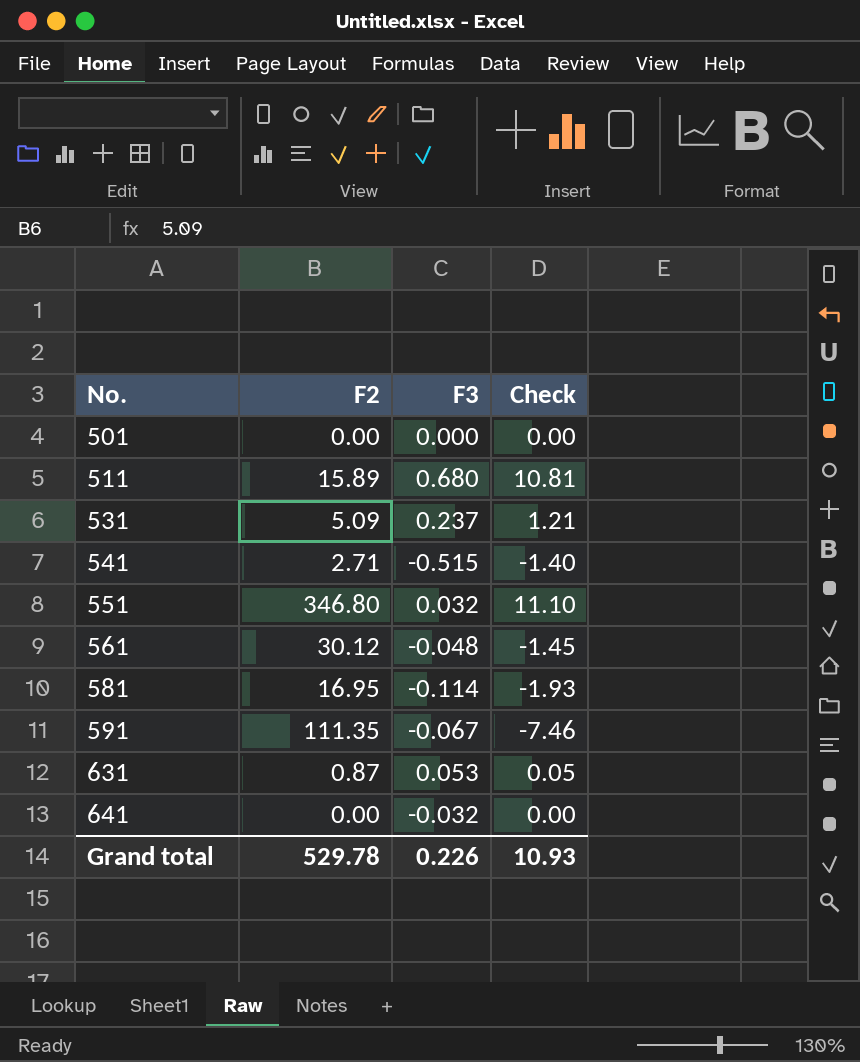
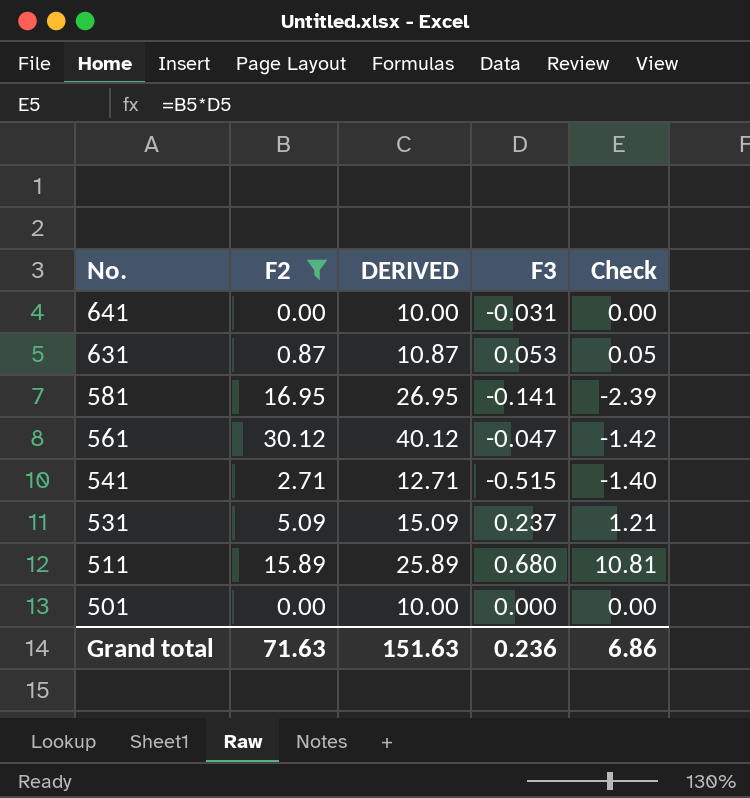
filter: none -> F2 <= 30.12
row order: No. ascending -> No. descending
column DERIVED | formula: none -> [F2] + 10
641 | F3: -0.032 -> -0.031
581 | F3: -0.114 -> -0.141
581 | Check: -1.93 -> -2.39
561 | F3: -0.048 -> -0.047
561 | Check: -1.45 -> -1.42
Grand total | F2: 529.78 -> 71.63
Grand total | F3: 0.226 -> 0.236
Grand total | Check: 10.93 -> 6.86

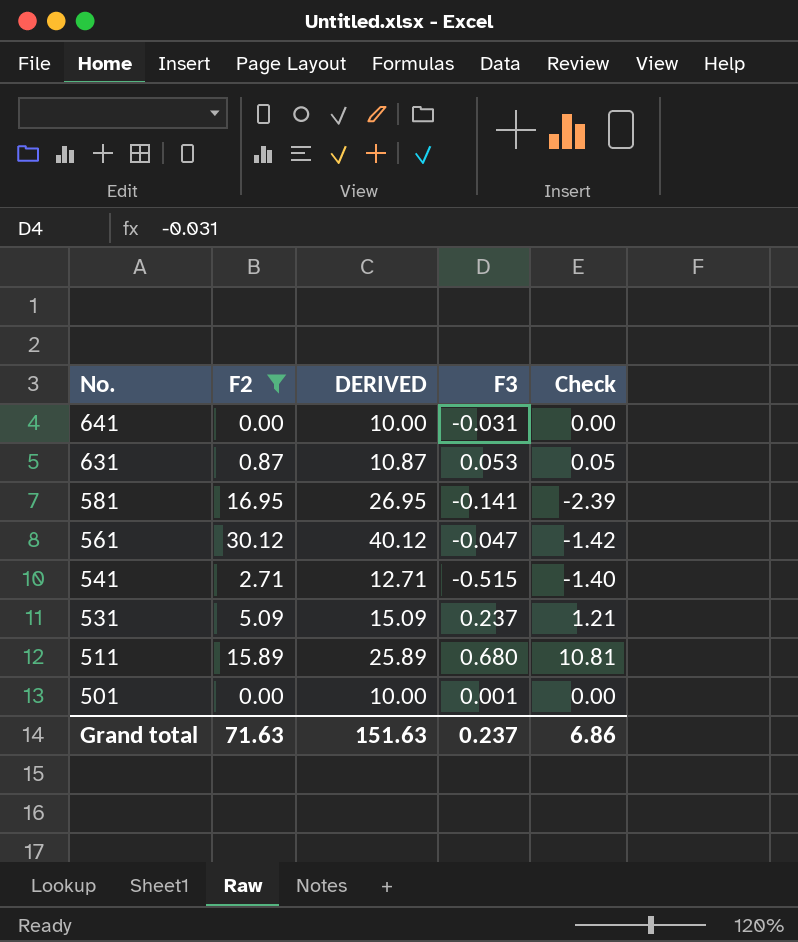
501 | F3: 0.000 -> 0.001
Grand total | F3: 0.236 -> 0.237

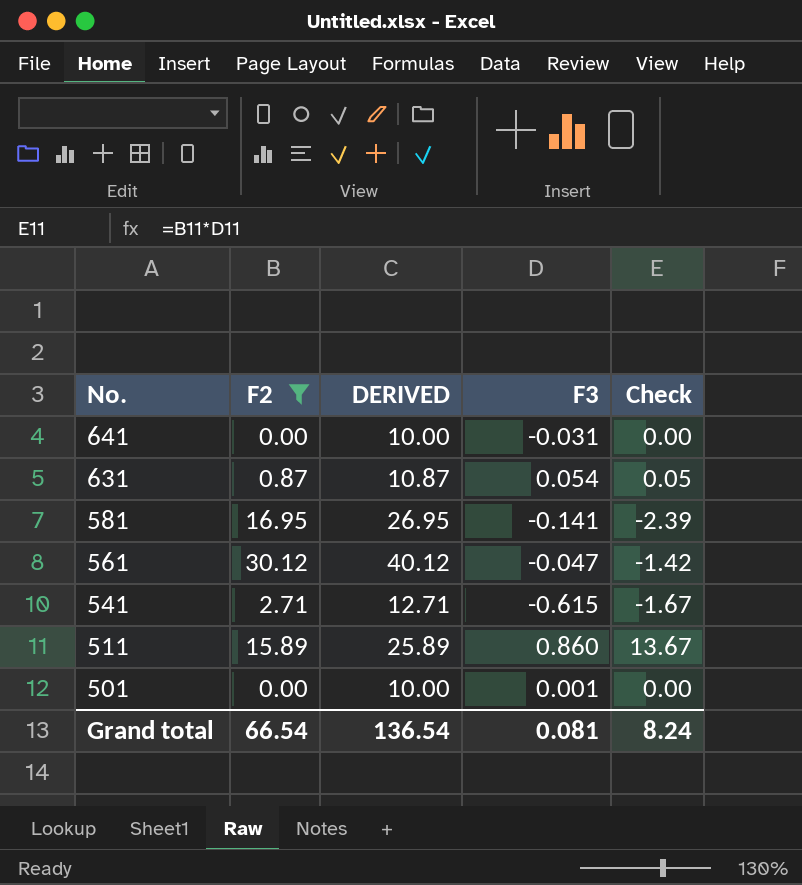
row 531: 5.09 | 15.09 | 0.237 | 1.21 -> none
631 | F3: 0.053 -> 0.054
541 | F3: -0.515 -> -0.615
541 | Check: -1.40 -> -1.67
511 | F3: 0.680 -> 0.860
511 | Check: 10.81 -> 13.67
Grand total | F2: 71.63 -> 66.54
Grand total | DERIVED: 151.63 -> 136.54
Grand total | F3: 0.237 -> 0.081
Grand total | Check: 6.86 -> 8.24

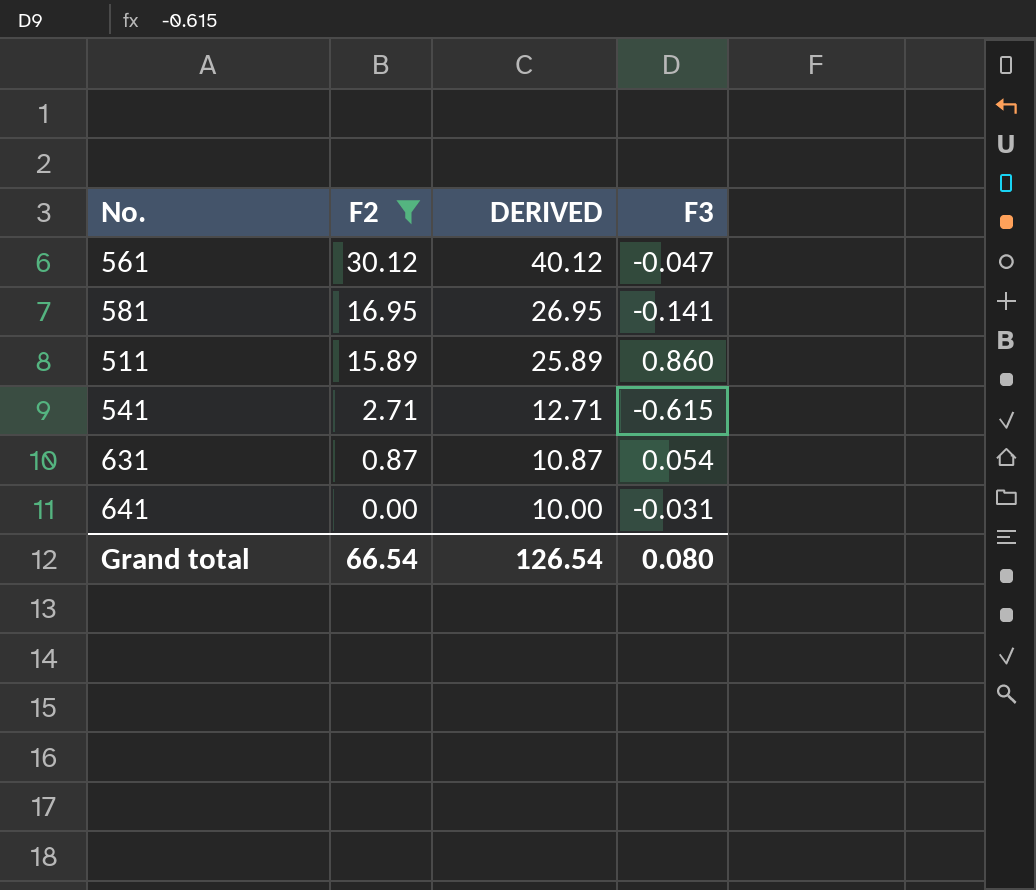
row order: No. descending -> F2 descending
column Check | formula: [F2] * [F3] -> none
row 501: 0.00 | 10.00 | 0.001 | 0.00 -> none
Grand total | DERIVED: 136.54 -> 126.54
Grand total | F3: 0.081 -> 0.080

